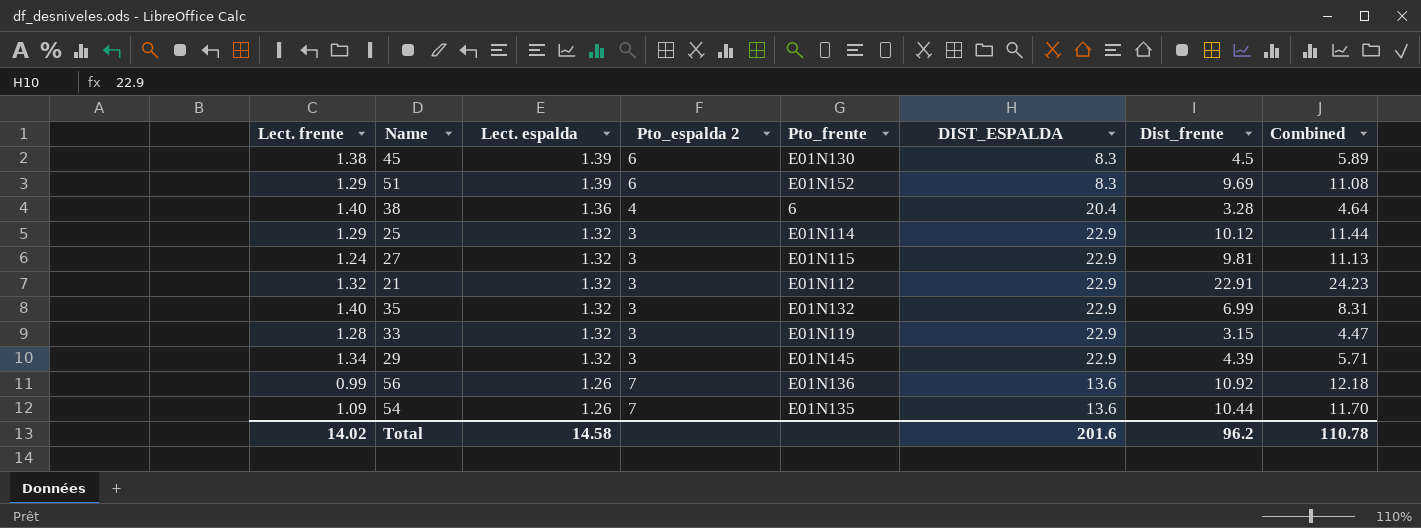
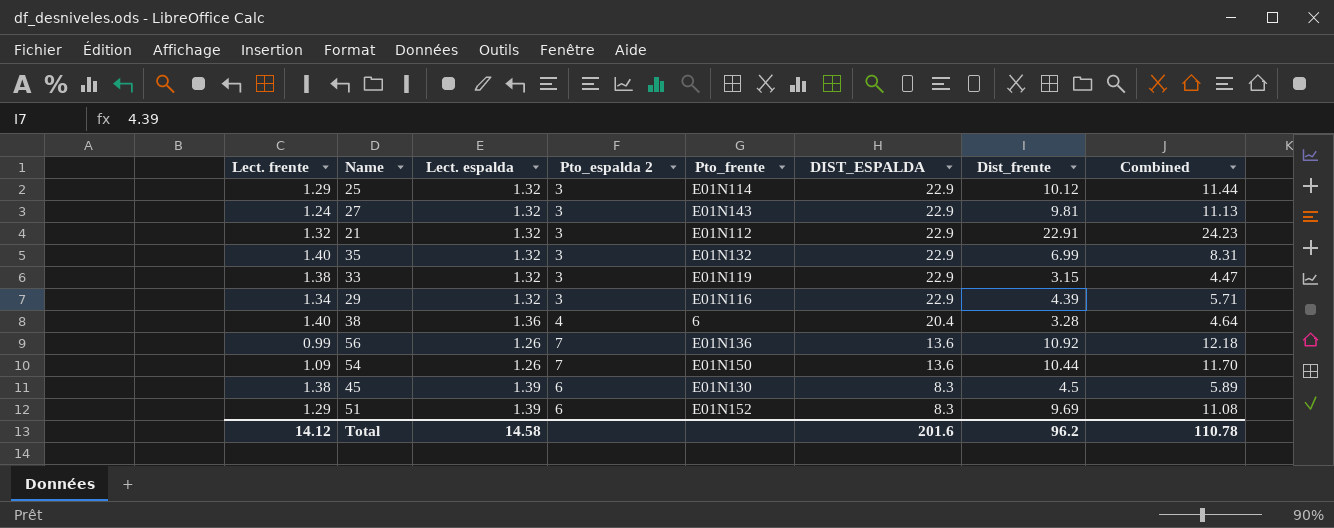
row order: Lect. espalda descending -> DIST_ESPALDA descending
27 | Pto_frente: E01N115 -> E01N143
33 | Lect. frente: 1.28 -> 1.38
29 | Pto_frente: E01N145 -> E01N116
54 | Pto_frente: E01N135 -> E01N150
Total | Lect. frente: 14.02 -> 14.12

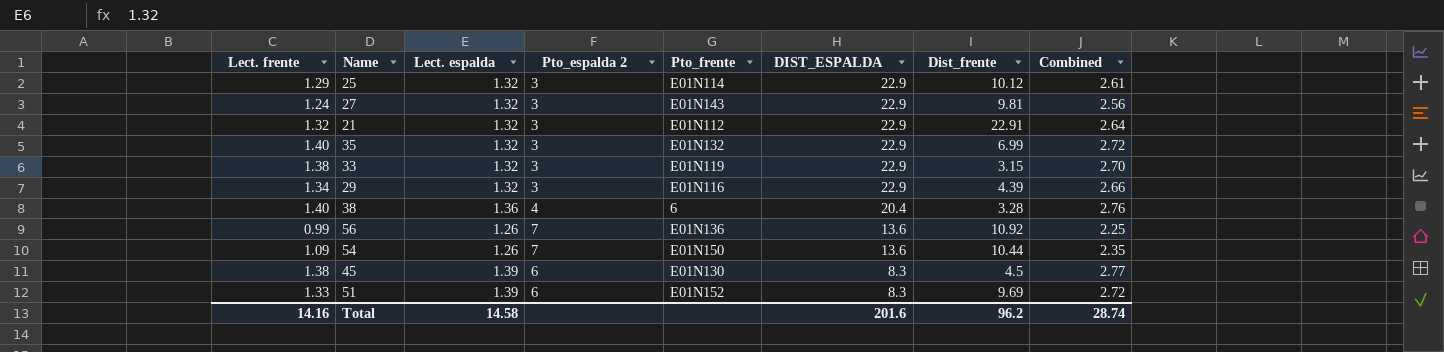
column Combined | formula: [Lect. espalda] + [Dist_frente] -> [Lect. frente] + [Lect. espalda]
51 | Lect. frente: 1.29 -> 1.33
Total | Lect. frente: 14.12 -> 14.16
Total | Combined: 110.78 -> 28.74

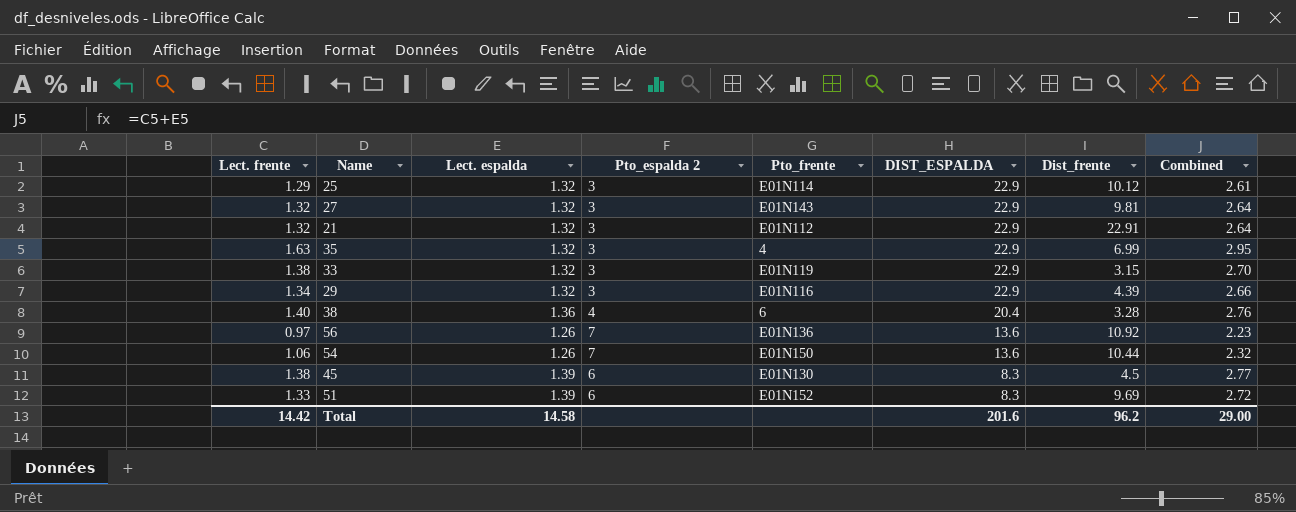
27 | Lect. frente: 1.24 -> 1.32
27 | Combined: 2.56 -> 2.64
35 | Lect. frente: 1.40 -> 1.63
35 | Pto_frente: E01N132 -> 4
35 | Combined: 2.72 -> 2.95
56 | Lect. frente: 0.99 -> 0.97
56 | Combined: 2.25 -> 2.23
54 | Lect. frente: 1.09 -> 1.06
54 | Combined: 2.35 -> 2.32
Total | Lect. frente: 14.16 -> 14.42
Total | Combined: 28.74 -> 29.00

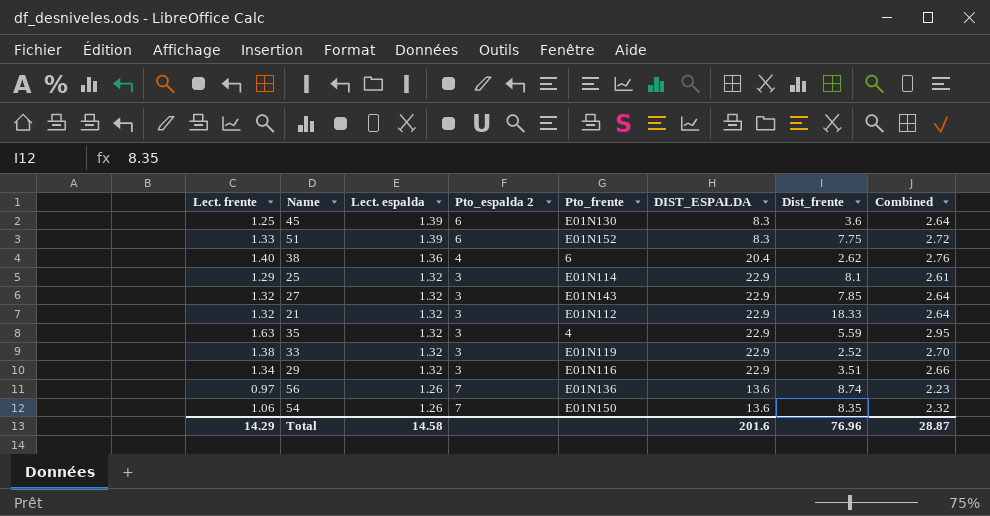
row order: DIST_ESPALDA descending -> Lect. espalda descending
45 | Lect. frente: 1.38 -> 1.25
45 | Dist_frente: 4.5 -> 3.6
45 | Combined: 2.77 -> 2.64
51 | Dist_frente: 9.69 -> 7.75
38 | Dist_frente: 3.28 -> 2.62
25 | Dist_frente: 10.12 -> 8.1
27 | Dist_frente: 9.81 -> 7.85
21 | Dist_frente: 22.91 -> 18.33
35 | Dist_frente: 6.99 -> 5.59
33 | Dist_frente: 3.15 -> 2.52
29 | Dist_frente: 4.39 -> 3.51
56 | Dist_frente: 10.92 -> 8.74
54 | Dist_frente: 10.44 -> 8.35
Total | Lect. frente: 14.42 -> 14.29
Total | Dist_frente: 96.2 -> 76.96
Total | Combined: 29.00 -> 28.87

